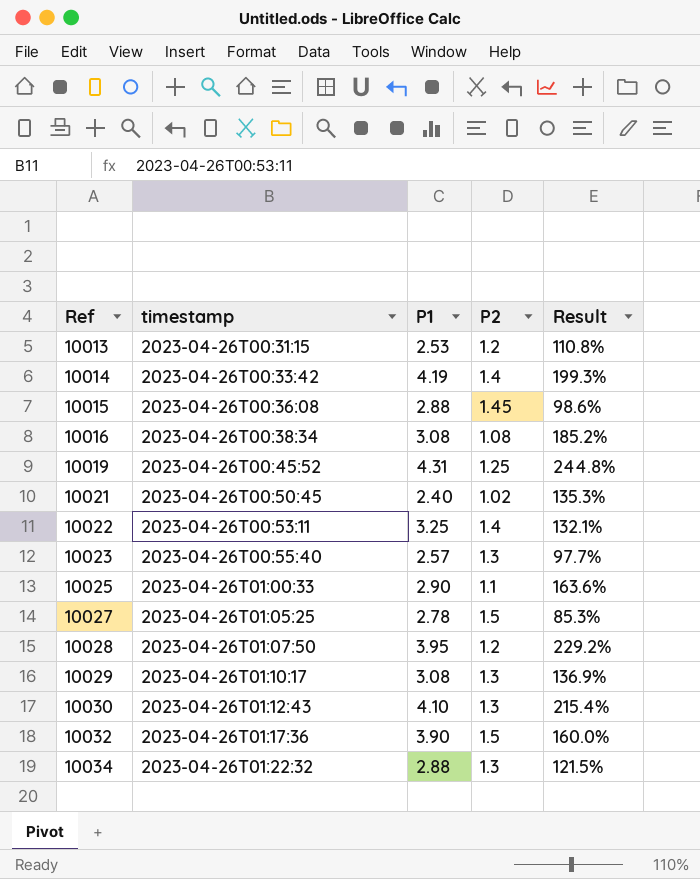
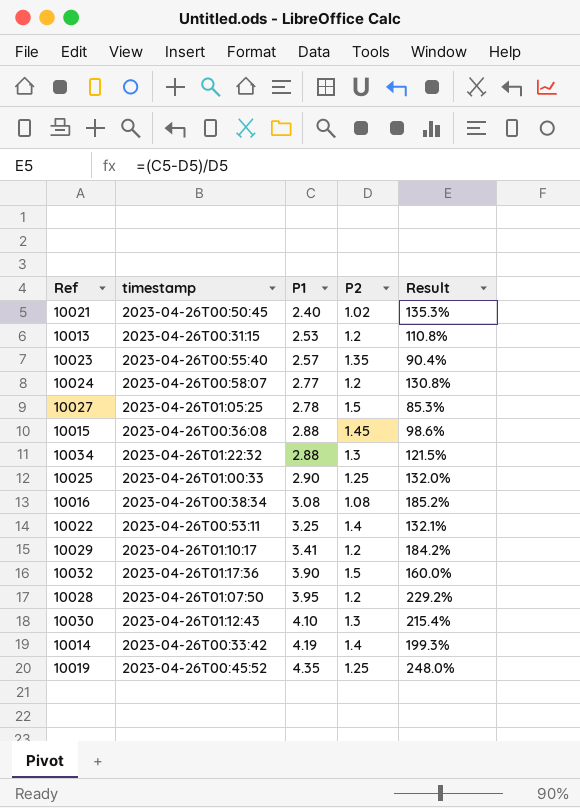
row order: Ref ascending -> P1 ascending
10023 | P2: 1.3 -> 1.35
10023 | Result: 97.7% -> 90.4%
row 10024: none -> 2023-04-26T00:58:07 | 2.77 | 1.2 | 130.8%
10025 | P2: 1.1 -> 1.25
10025 | Result: 163.6% -> 132.0%
10029 | P1: 3.08 -> 3.41
10029 | P2: 1.3 -> 1.2
10029 | Result: 136.9% -> 184.2%
10019 | P1: 4.31 -> 4.35
10019 | Result: 244.8% -> 248.0%

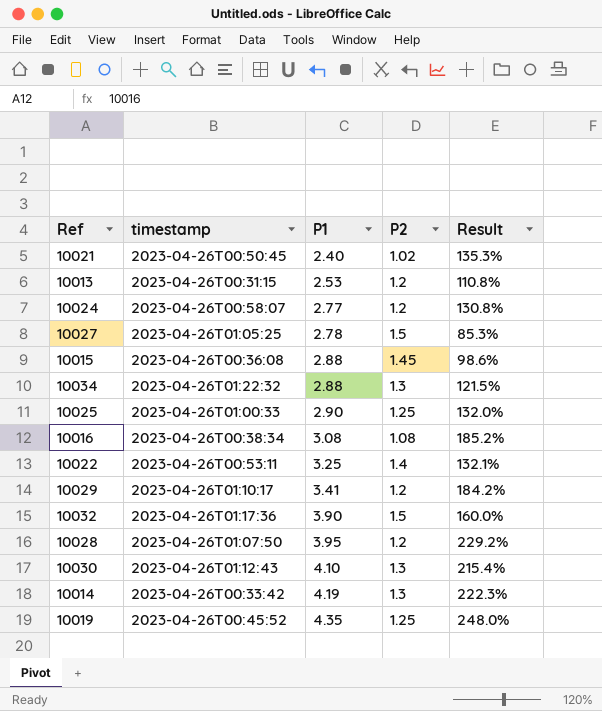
row 10023: 2023-04-26T00:55:40 | 2.57 | 1.35 | 90.4% -> none
10014 | P2: 1.4 -> 1.3
10014 | Result: 199.3% -> 222.3%

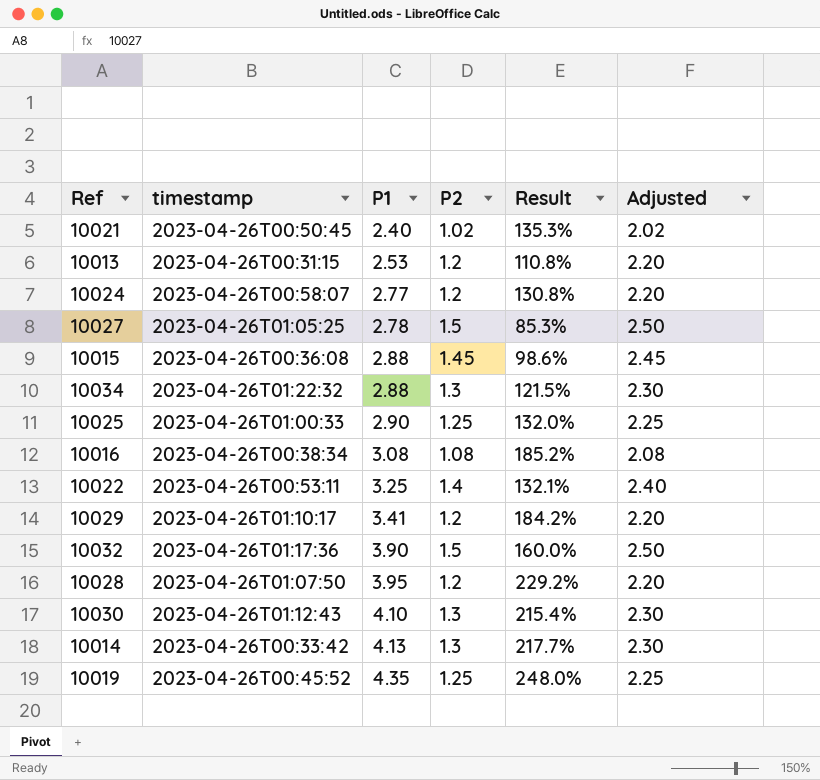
column Adjusted | formula: none -> [P2] + 1
10014 | P1: 4.19 -> 4.13
10014 | Result: 222.3% -> 217.7%

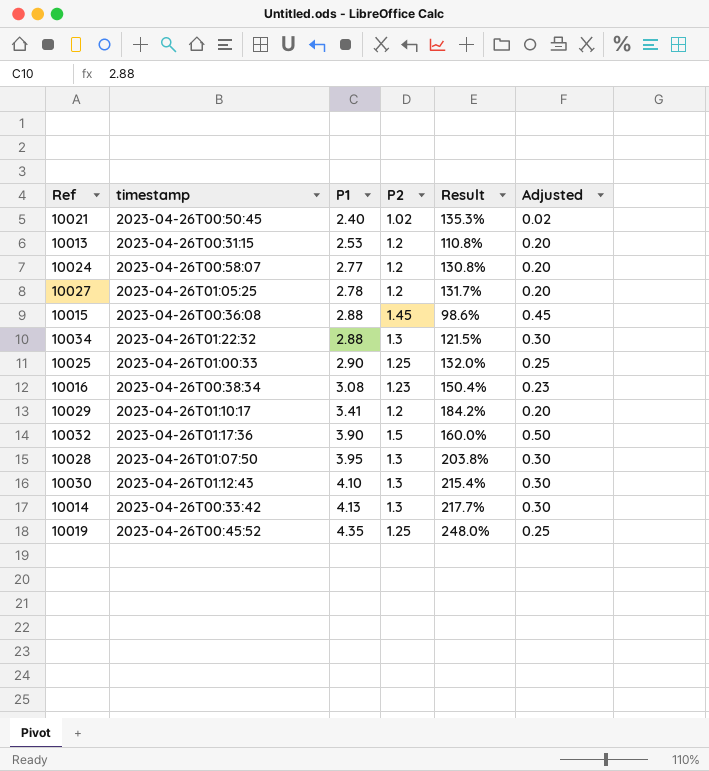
column Adjusted | formula: [P2] + 1 -> [P2] - 1
row 10022: 2023-04-26T00:53:11 | 3.25 | 1.4 | 132.1% | 2.40 -> none
10027 | P2: 1.5 -> 1.2
10027 | Result: 85.3% -> 131.7%
10016 | P2: 1.08 -> 1.23
10016 | Result: 185.2% -> 150.4%
10028 | P2: 1.2 -> 1.3
10028 | Result: 229.2% -> 203.8%

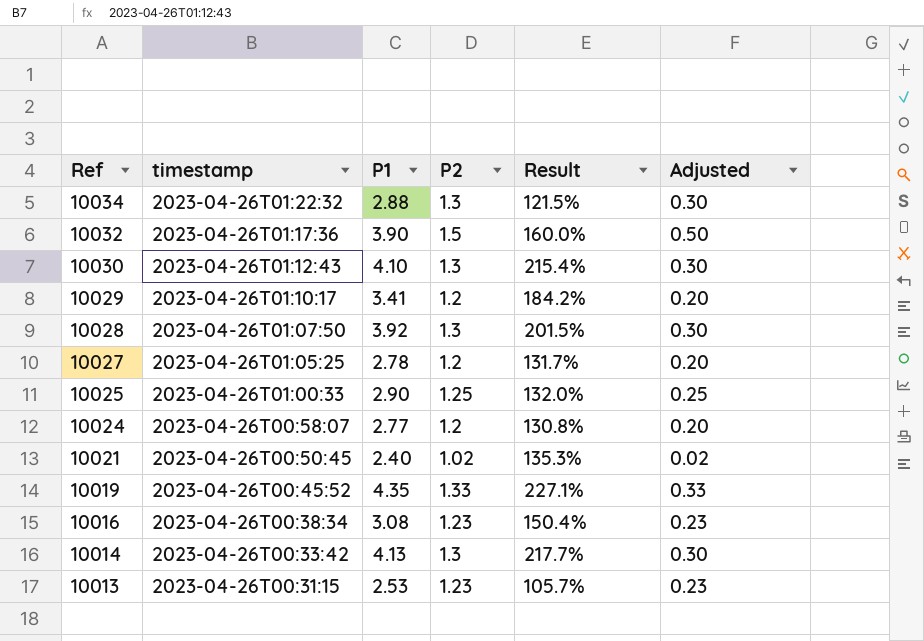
row order: P1 ascending -> Ref descending
row 10015: 2023-04-26T00:36:08 | 2.88 | 1.45 | 98.6% | 0.45 -> none
10028 | P1: 3.95 -> 3.92
10028 | Result: 203.8% -> 201.5%
10019 | P2: 1.25 -> 1.33
10019 | Result: 248.0% -> 227.1%
10019 | Adjusted: 0.25 -> 0.33
10013 | P2: 1.2 -> 1.23
10013 | Result: 110.8% -> 105.7%
10013 | Adjusted: 0.20 -> 0.23

